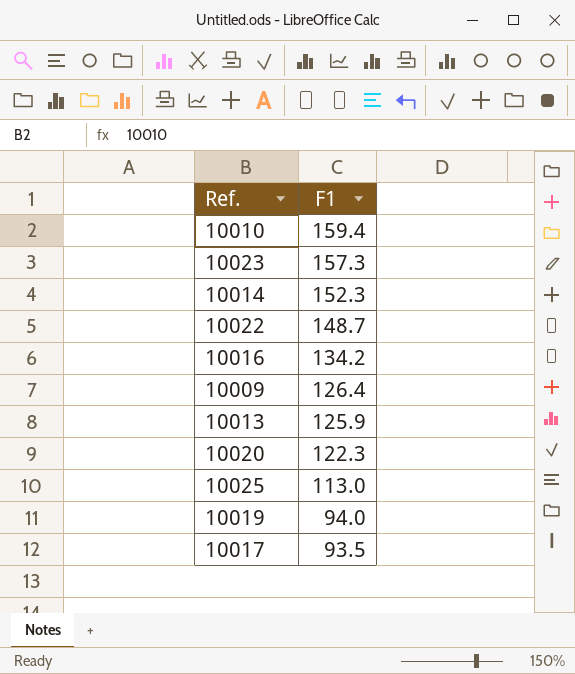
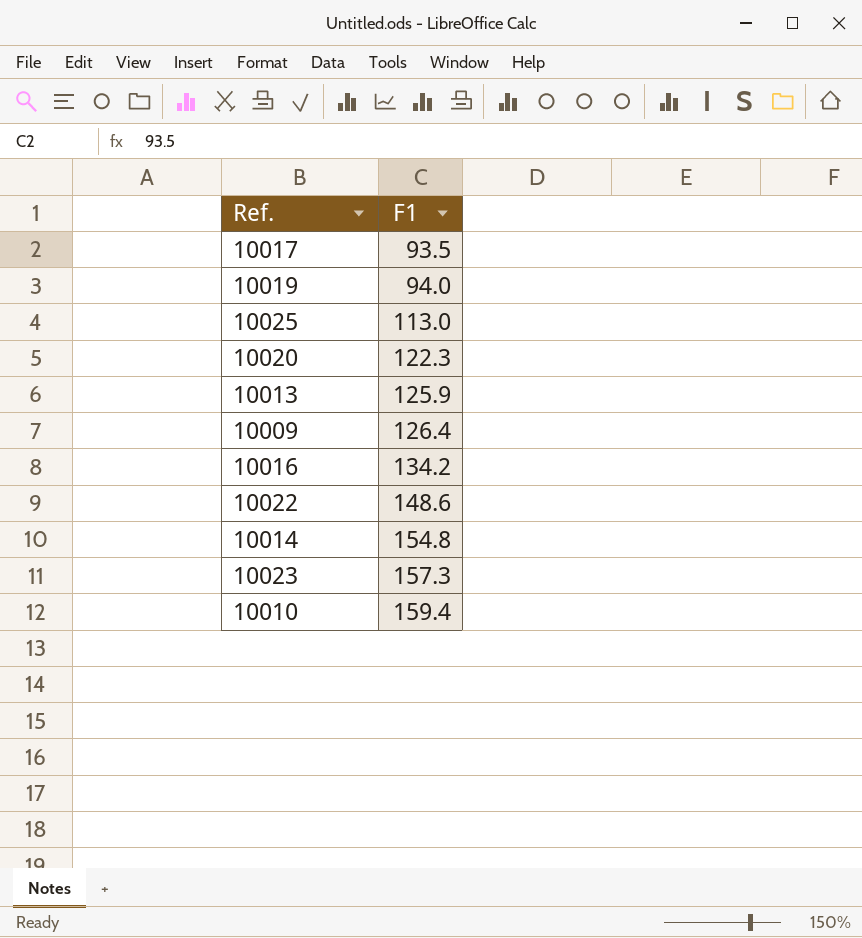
row order: F1 descending -> F1 ascending
10022 | F1: 148.7 -> 148.6
10014 | F1: 152.3 -> 154.8

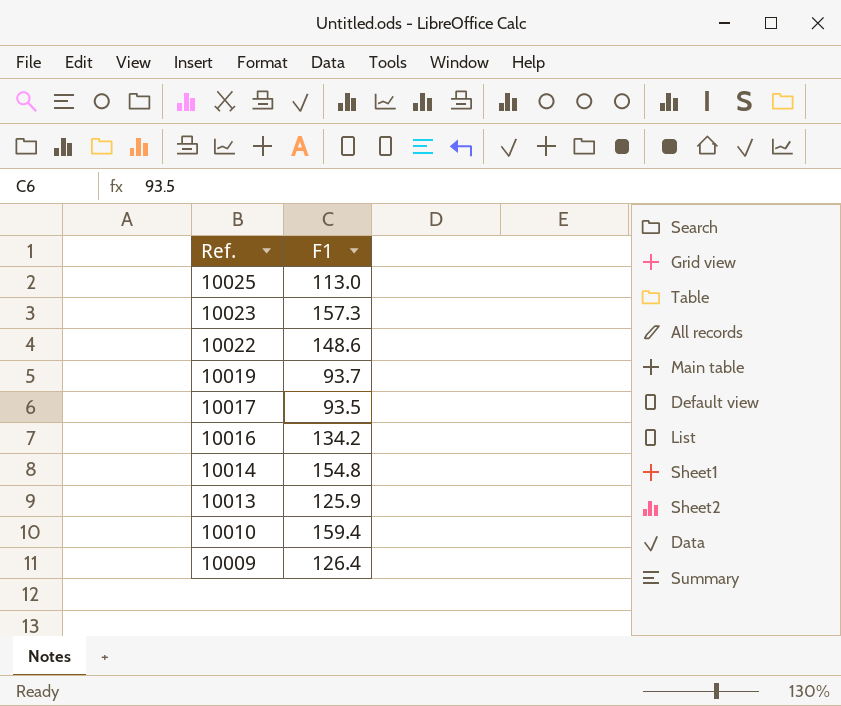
row order: F1 ascending -> Ref. descending
row 10020: 122.3 -> none
10019 | F1: 94.0 -> 93.7

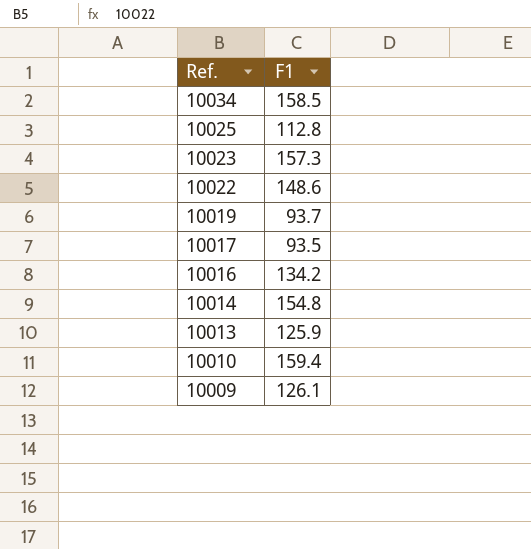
row 10034: none -> 158.5
10025 | F1: 113.0 -> 112.8
10009 | F1: 126.4 -> 126.1

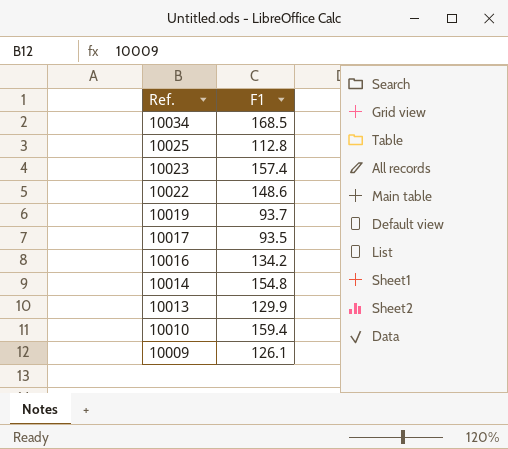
10034 | F1: 158.5 -> 168.5
10023 | F1: 157.3 -> 157.4
10013 | F1: 125.9 -> 129.9

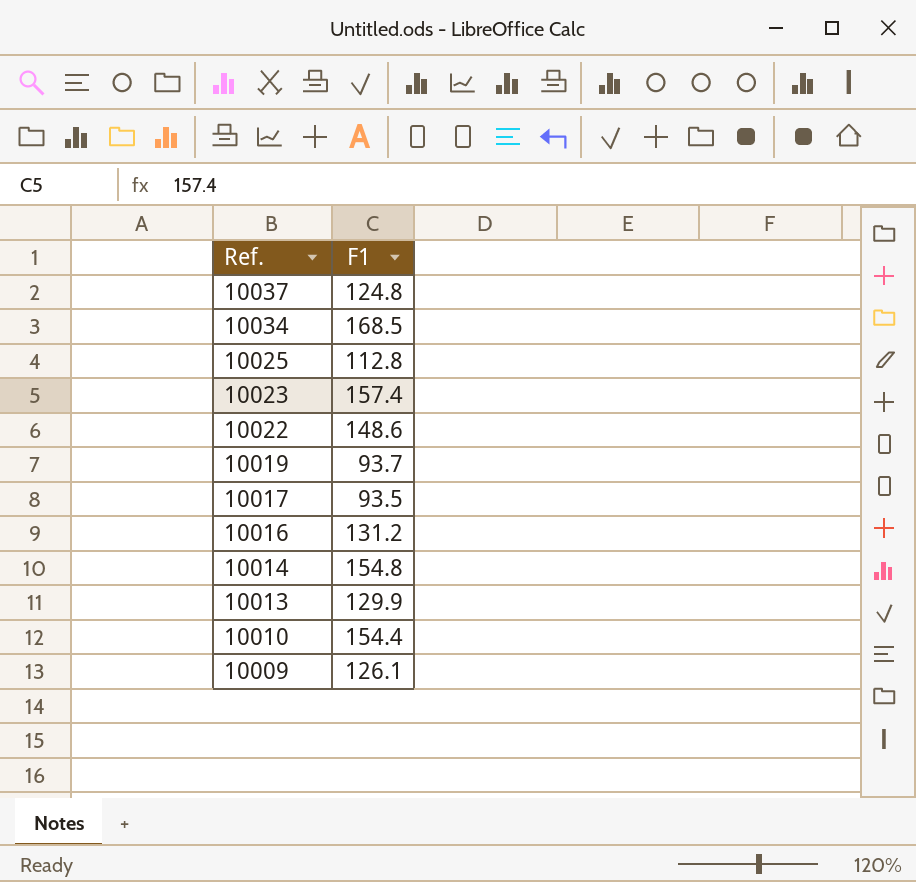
row 10037: none -> 124.8
10016 | F1: 134.2 -> 131.2
10010 | F1: 159.4 -> 154.4

